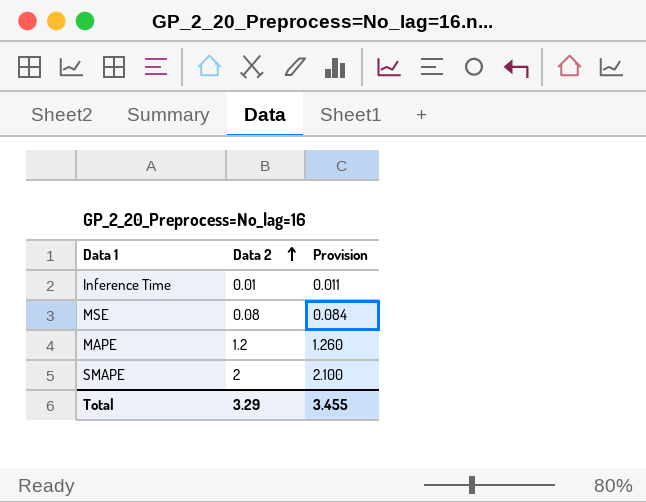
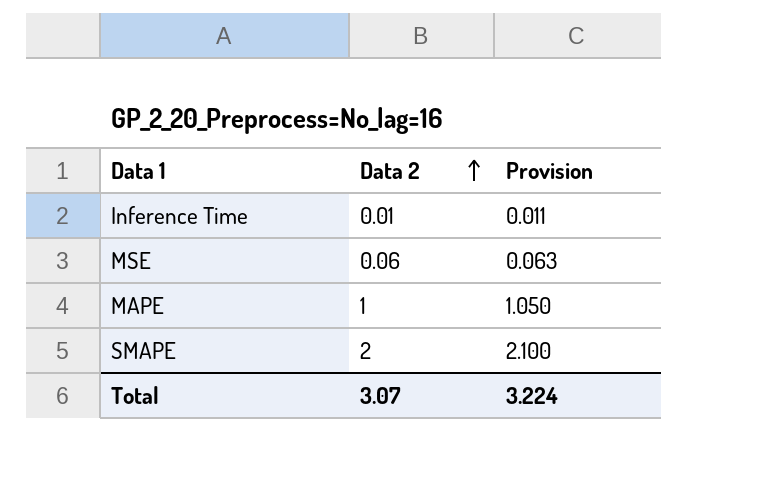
MSE | Data 2: 0.08 -> 0.06
MSE | Provision: 0.084 -> 0.063
MAPE | Data 2: 1.2 -> 1
MAPE | Provision: 1.260 -> 1.050
Total | Data 2: 3.29 -> 3.07
Total | Provision: 3.455 -> 3.224

